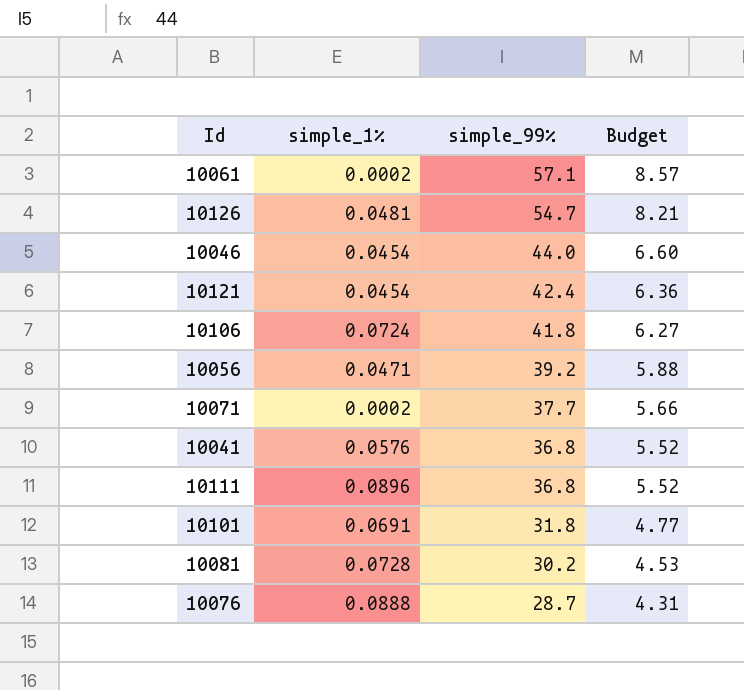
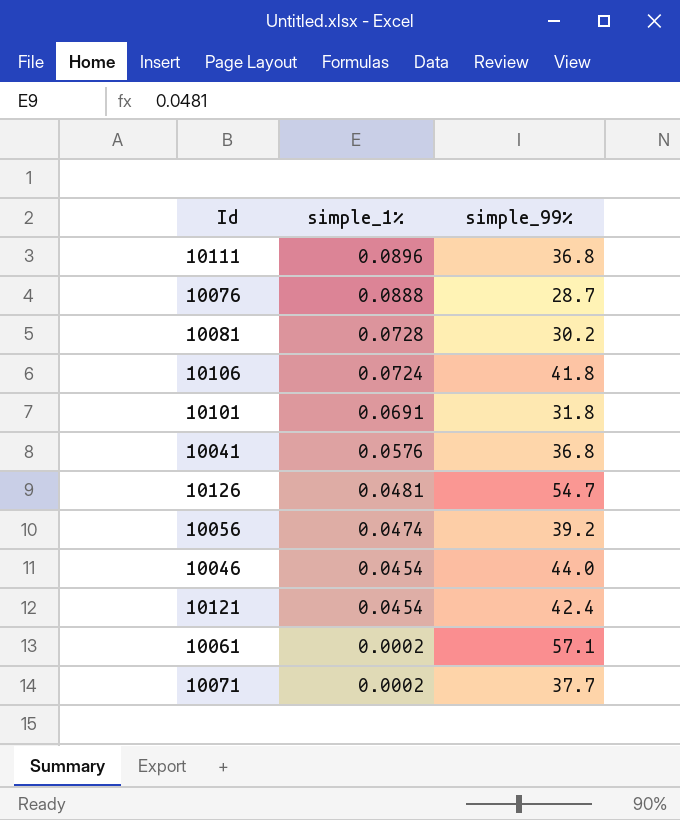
row order: simple_99% descending -> simple_1% descending
column Budget | formula: [simple_99%] * 0.15 -> none
10056 | simple_1%: 0.0471 -> 0.0474

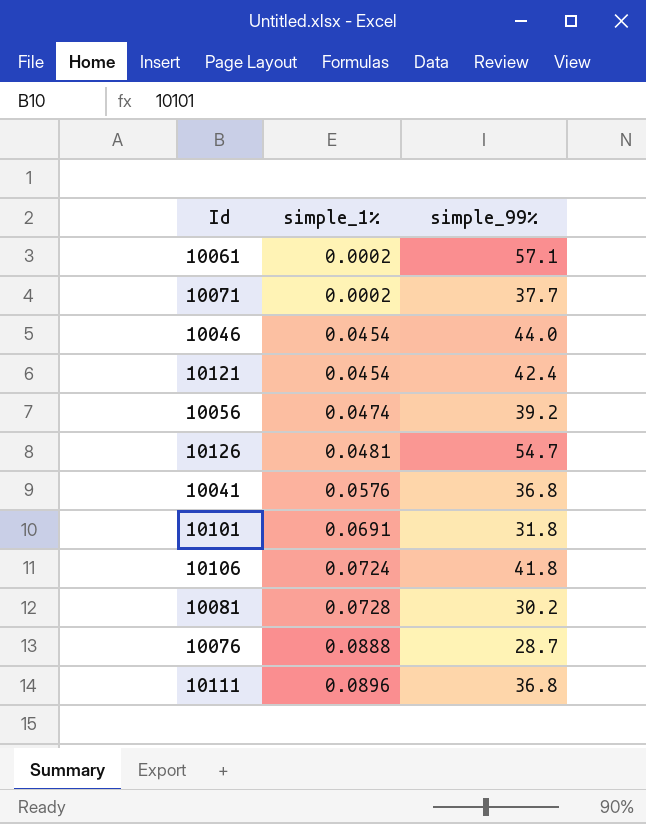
row order: simple_1% descending -> simple_1% ascending

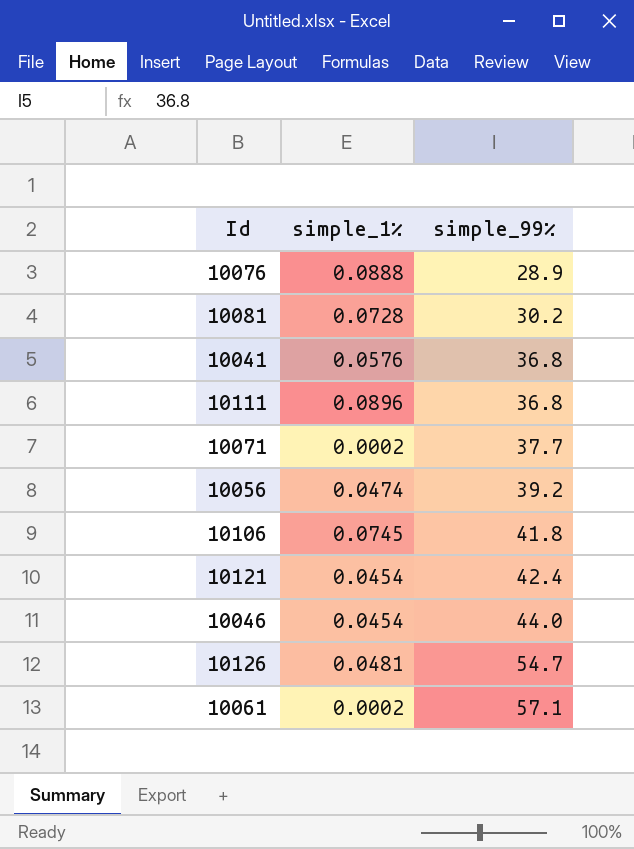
row order: simple_1% ascending -> simple_99% ascending
row 10101: 0.0691 | 31.8 -> none
10076 | simple_99%: 28.7 -> 28.9
10106 | simple_1%: 0.0724 -> 0.0745

